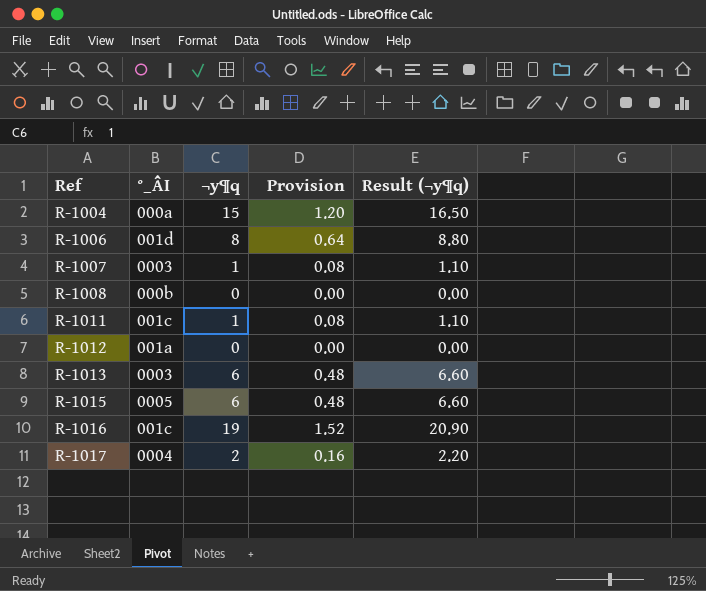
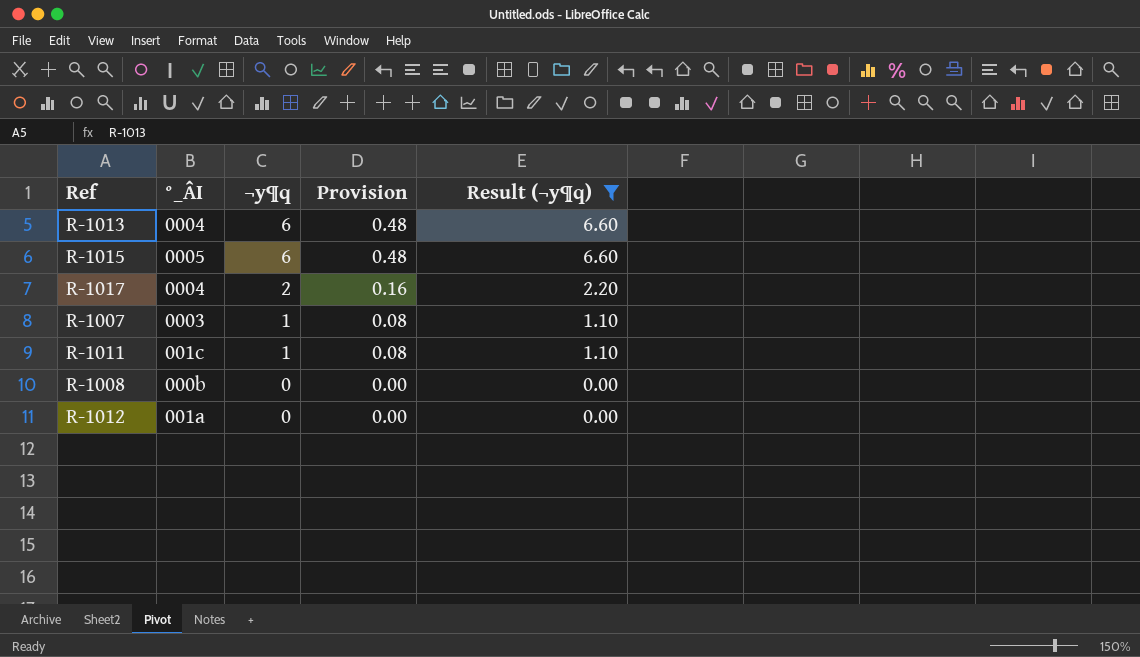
filter: none -> Result (¬y¶q) <= 6.60
row order: Ref ascending -> ¬y¶q descending
R-1013 | °_ÂI: 0003 -> 0004

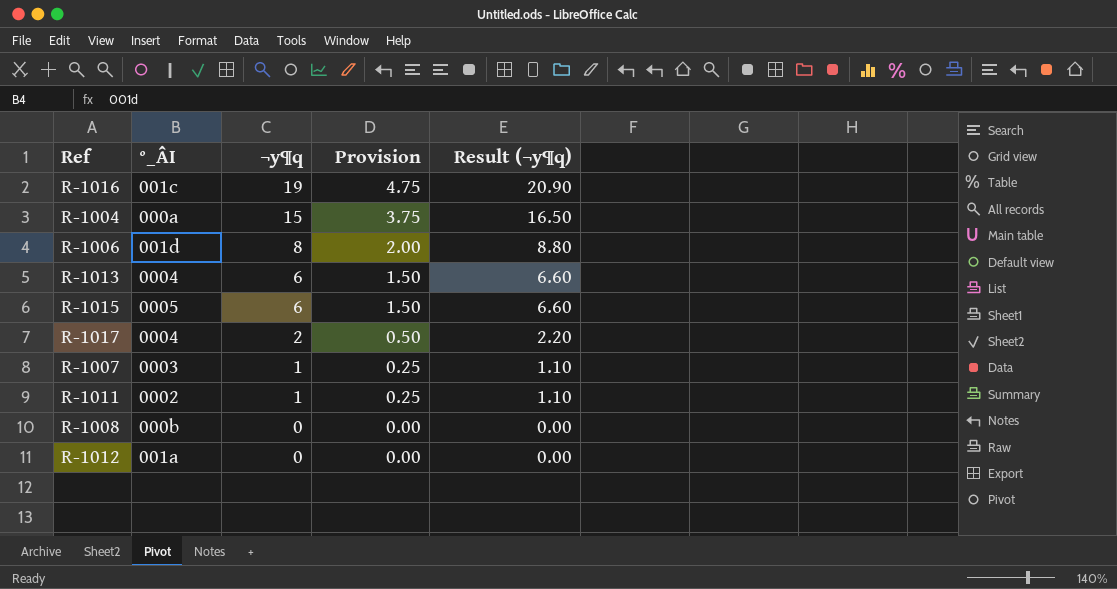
filter: Result (¬y¶q) <= 6.60 -> none
column Provision | formula: [¬y¶q] * 0.08 -> [¬y¶q] * 0.25
R-1011 | °_ÂI: 001c -> 0002

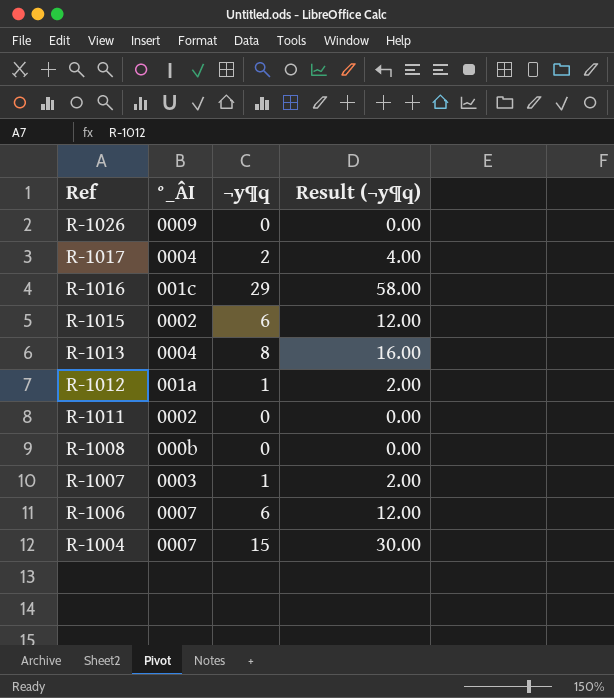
row order: ¬y¶q descending -> Ref descending
column Provision | formula: [¬y¶q] * 0.25 -> none
column Result (¬y¶q) | formula: [¬y¶q] * 1.1 -> [¬y¶q] * 2
row R-1026: none -> 0009 | 0 | 0.00
R-1016 | ¬y¶q: 19 -> 29
R-1015 | °_ÂI: 0005 -> 0002
R-1013 | ¬y¶q: 6 -> 8
R-1012 | ¬y¶q: 0 -> 1
R-1011 | ¬y¶q: 1 -> 0
R-1006 | °_ÂI: 001d -> 0007
R-1006 | ¬y¶q: 8 -> 6
R-1004 | °_ÂI: 000a -> 0007

